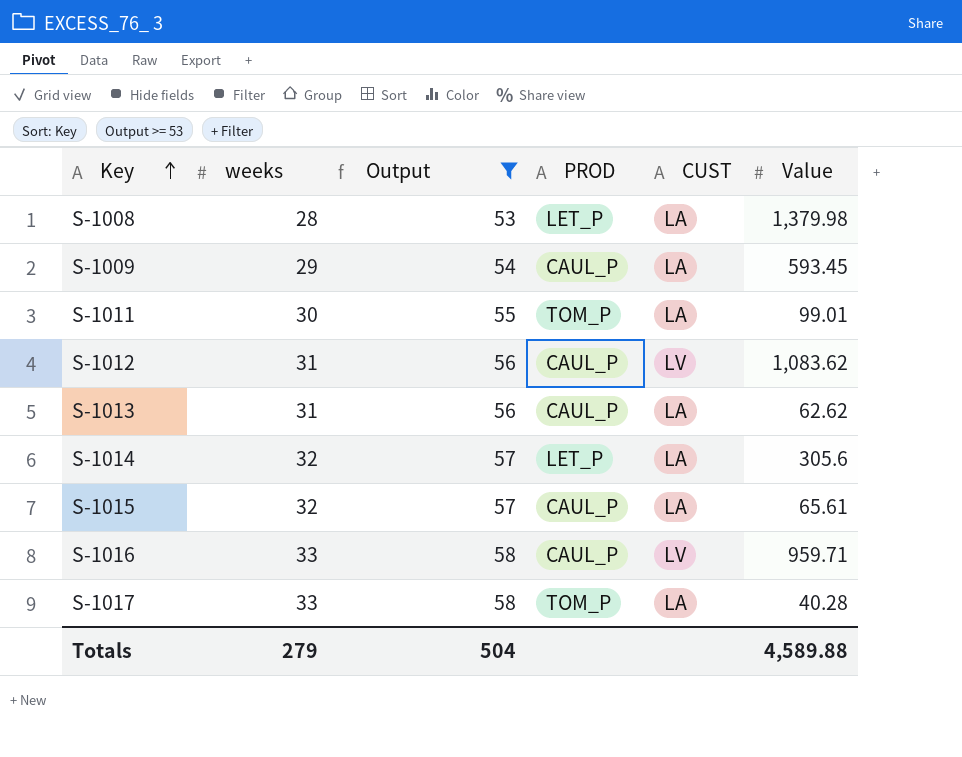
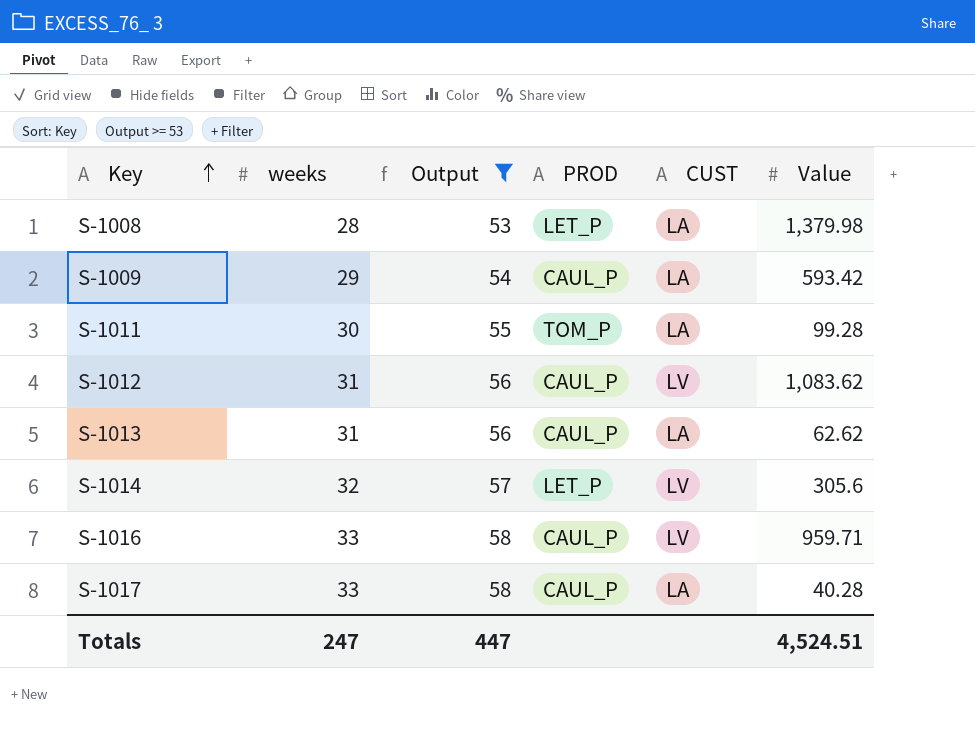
row S-1015: 32 | 57 | CAUL_P | LA | 65.61 -> none
S-1009 | Value: 593.45 -> 593.42
S-1011 | Value: 99.01 -> 99.28
S-1014 | CUST: LA -> LV
S-1017 | PROD: TOM_P -> CAUL_P
Totals | weeks: 279 -> 247
Totals | Output: 504 -> 447
Totals | Value: 4,589.88 -> 4,524.51

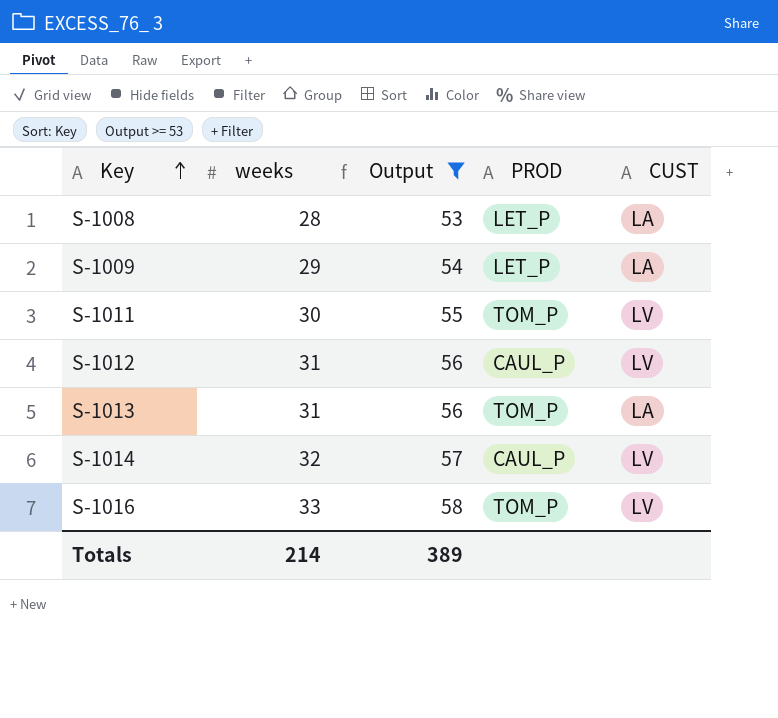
column Value | position: 6 -> none
row S-1017: 33 | 58 | CAUL_P | LA | 40.28 -> none
S-1009 | PROD: CAUL_P -> LET_P
S-1011 | CUST: LA -> LV
S-1013 | PROD: CAUL_P -> TOM_P
S-1014 | PROD: LET_P -> CAUL_P
S-1016 | PROD: CAUL_P -> TOM_P
Totals | weeks: 247 -> 214
Totals | Output: 447 -> 389

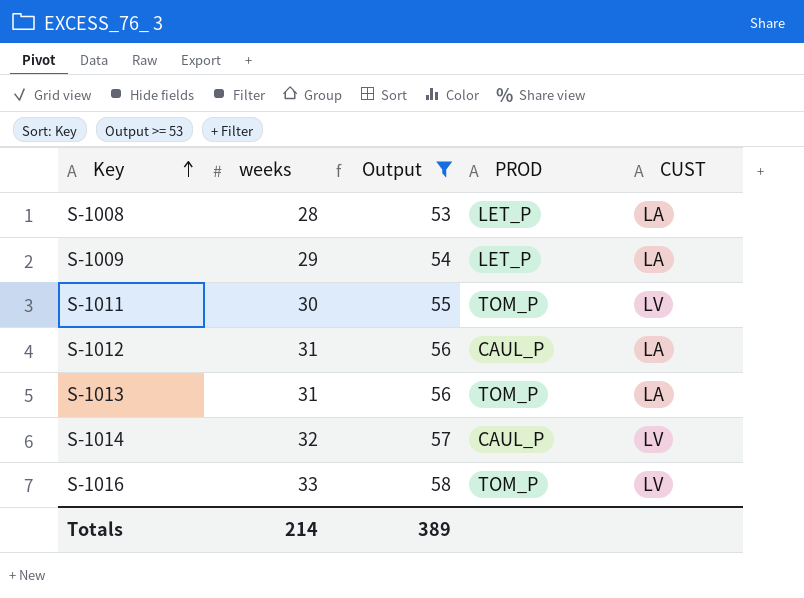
S-1012 | CUST: LV -> LA

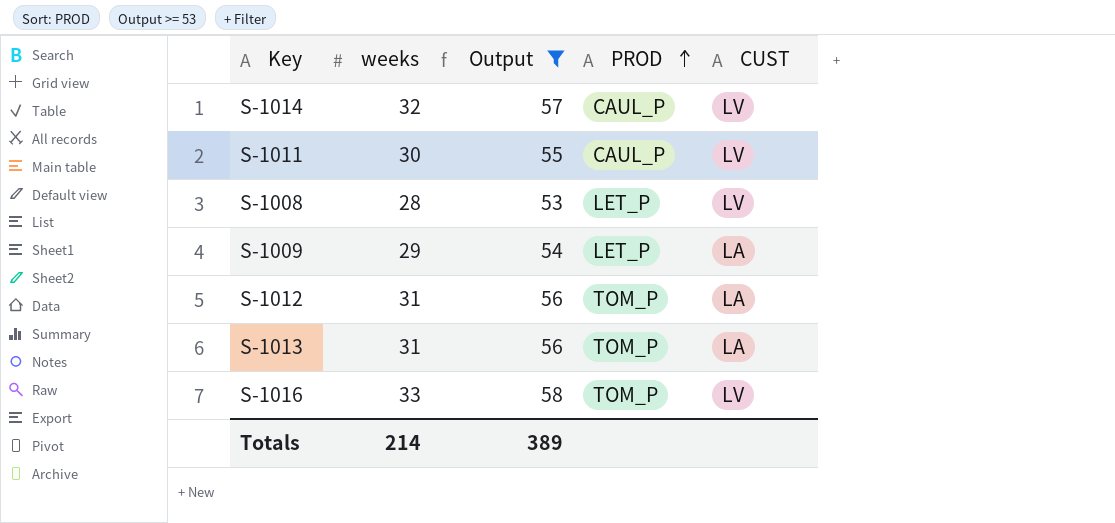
row order: Key ascending -> PROD ascending
S-1011 | PROD: TOM_P -> CAUL_P
S-1008 | CUST: LA -> LV
S-1012 | PROD: CAUL_P -> TOM_P

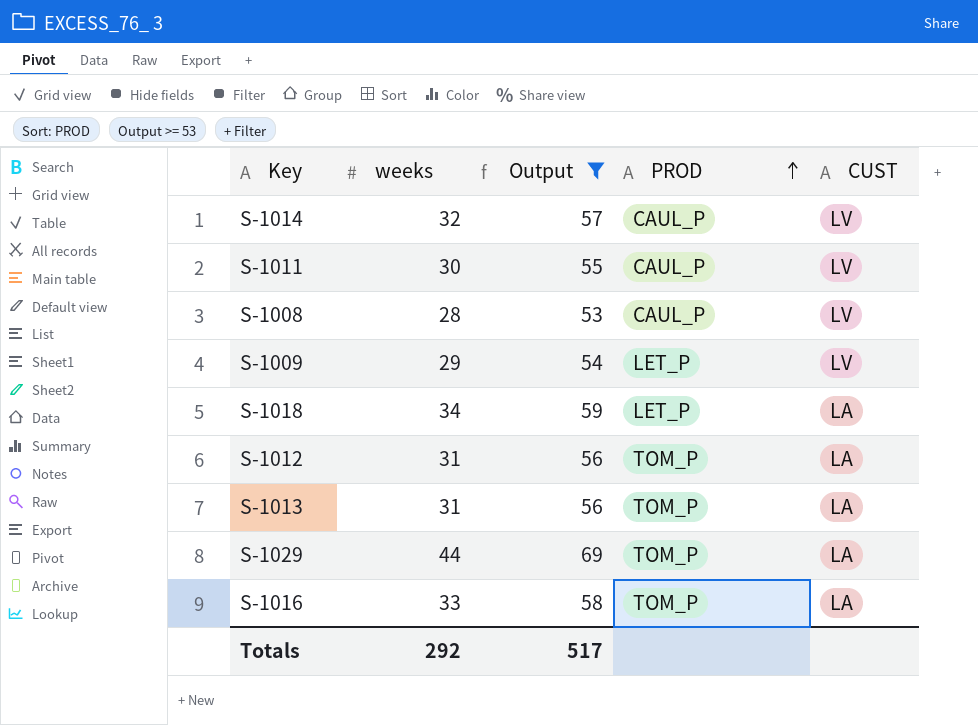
S-1008 | PROD: LET_P -> CAUL_P
S-1009 | CUST: LA -> LV
row S-1018: none -> 34 | 59 | LET_P | LA
row S-1029: none -> 44 | 69 | TOM_P | LA
S-1016 | CUST: LV -> LA
Totals | weeks: 214 -> 292
Totals | Output: 389 -> 517

